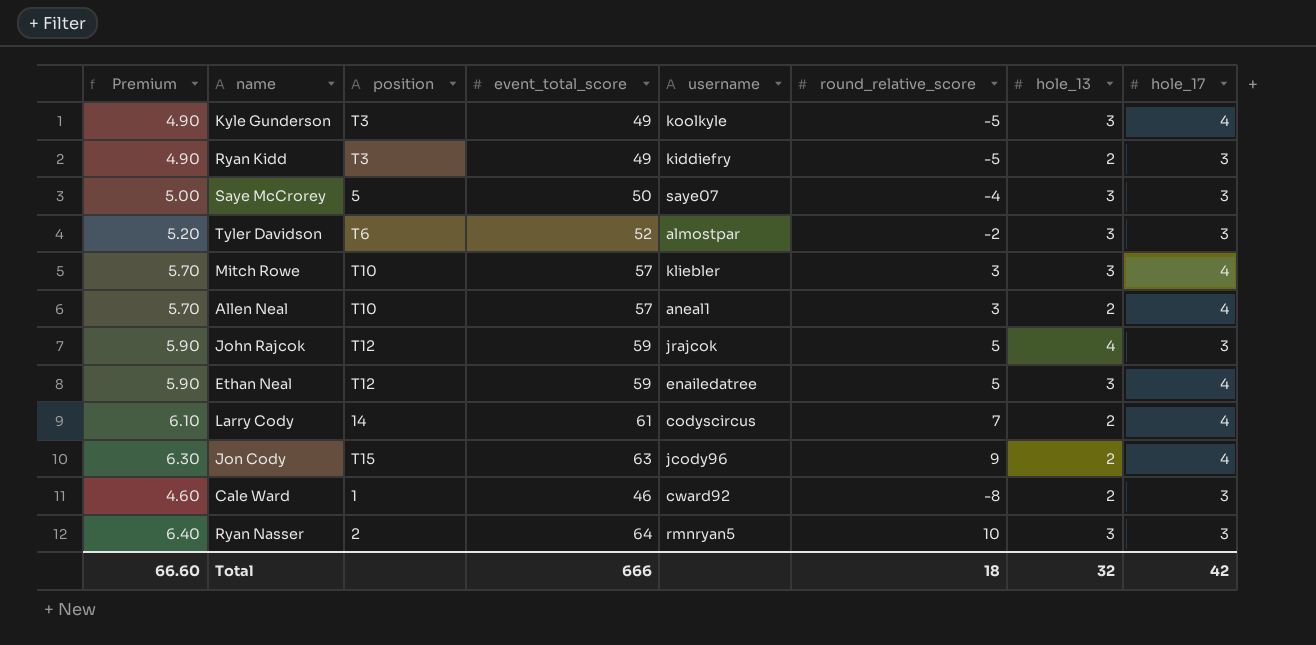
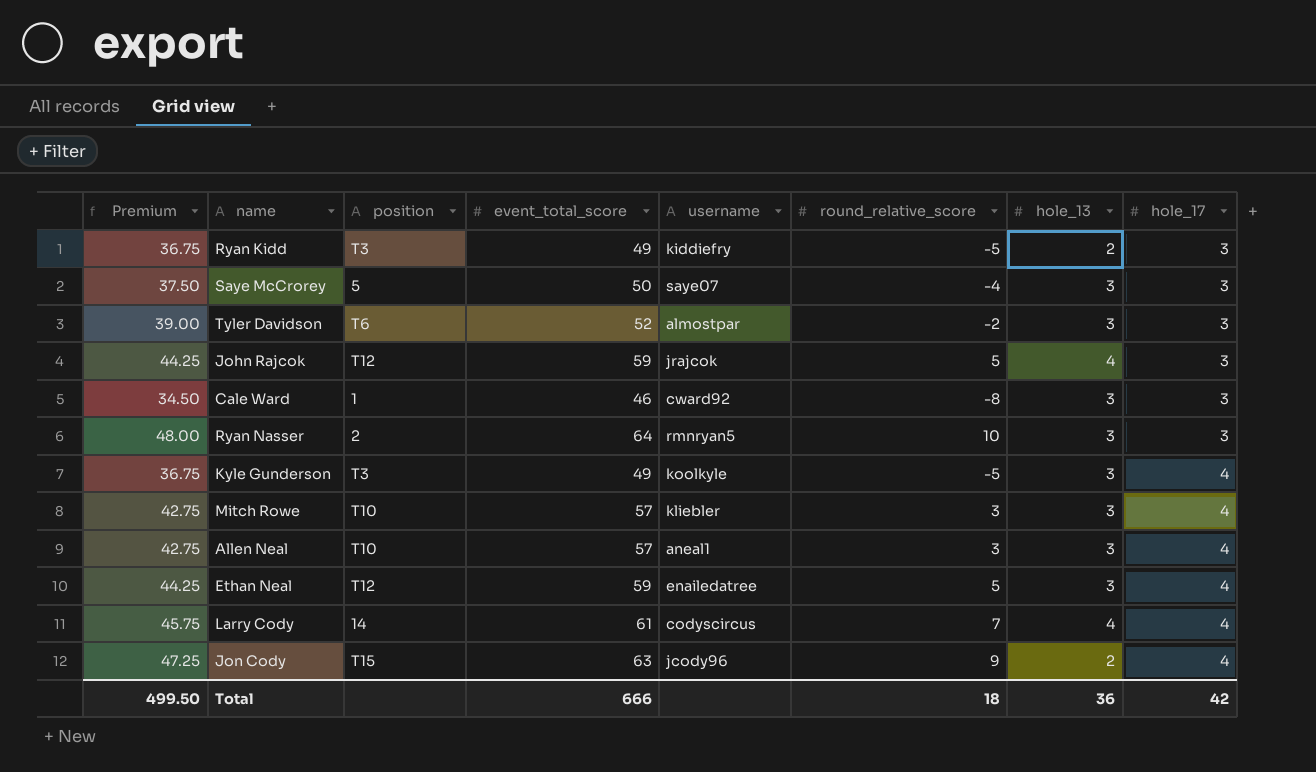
row order: none -> hole_17 ascending
column Premium | formula: [event_total_score] * 0.1 -> [event_total_score] * 0.75
Cale Ward | hole_13: 2 -> 3
Allen Neal | hole_13: 2 -> 3
Larry Cody | hole_13: 2 -> 4
Total | Premium: 66.60 -> 499.50
Total | hole_13: 32 -> 36

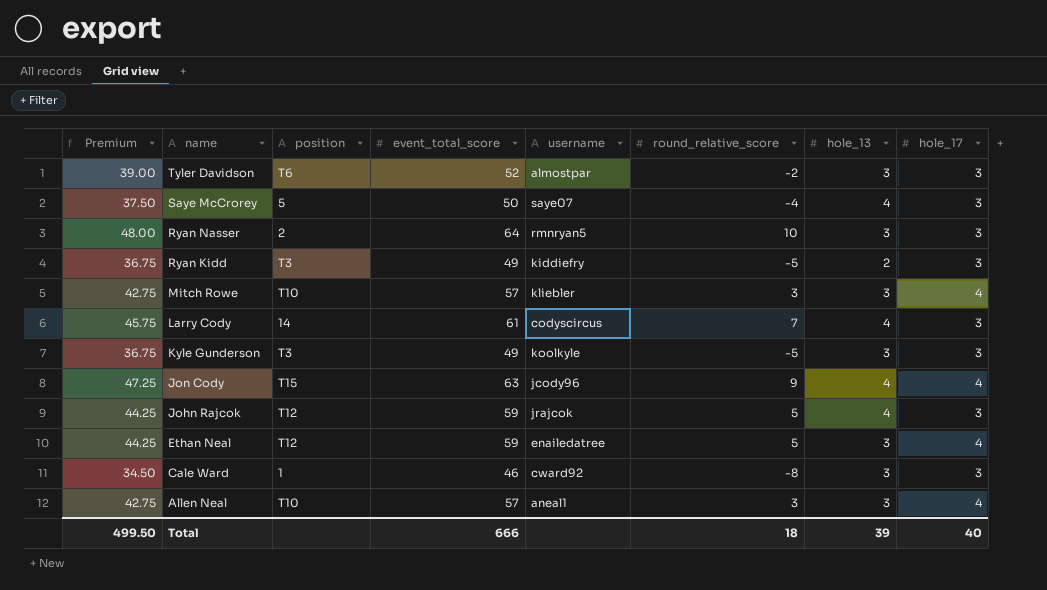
row order: hole_17 ascending -> name descending
Saye McCrorey | hole_13: 3 -> 4
Larry Cody | hole_17: 4 -> 3
Kyle Gunderson | hole_17: 4 -> 3
Jon Cody | hole_13: 2 -> 4
Total | hole_13: 36 -> 39
Total | hole_17: 42 -> 40

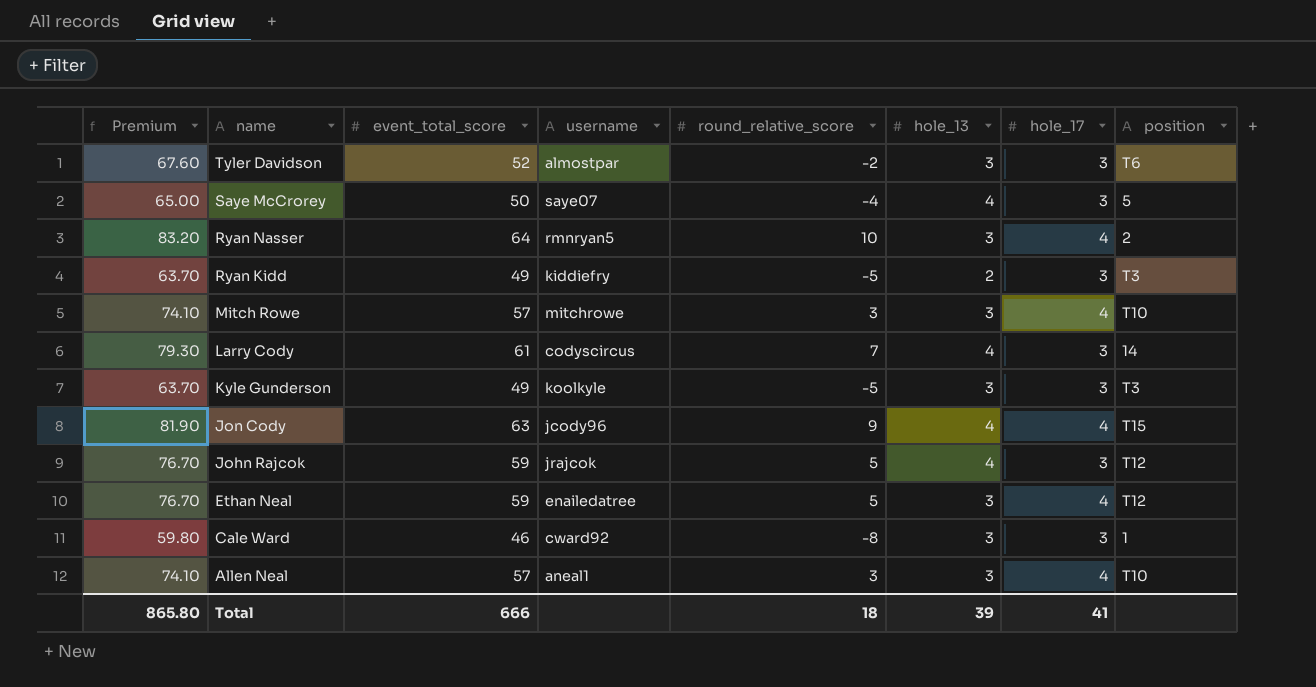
column Premium | formula: [event_total_score] * 0.75 -> [event_total_score] * 1.3
column position | position: 3 -> 8
Ryan Nasser | hole_17: 3 -> 4
Mitch Rowe | username: kliebler -> mitchrowe
Total | Premium: 499.50 -> 865.80
Total | hole_17: 40 -> 41

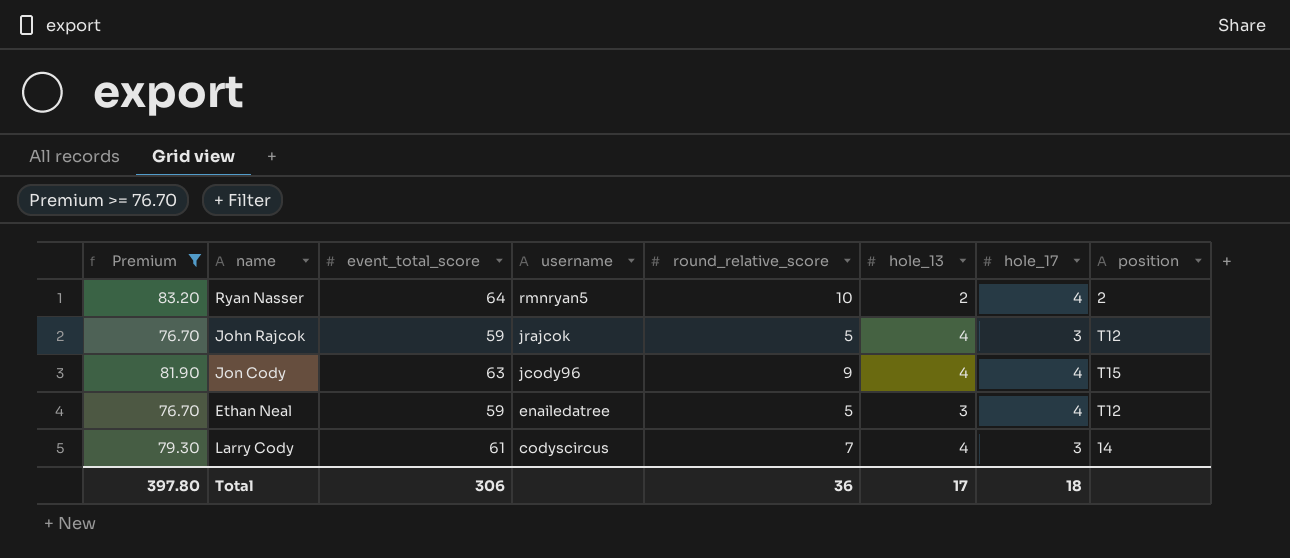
filter: none -> Premium >= 76.70
row order: name descending -> username descending
Ryan Nasser | hole_13: 3 -> 2
Total | Premium: 865.80 -> 397.80
Total | event_total_score: 666 -> 306
Total | round_relative_score: 18 -> 36
Total | hole_13: 39 -> 17
Total | hole_17: 41 -> 18

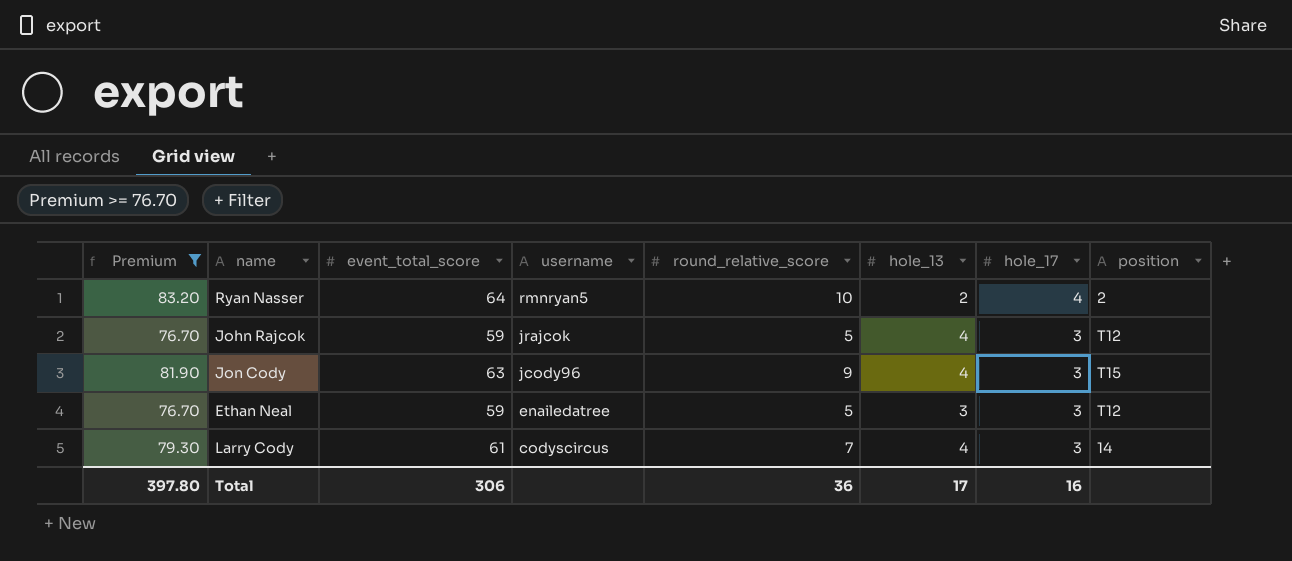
Jon Cody | hole_17: 4 -> 3
Ethan Neal | hole_17: 4 -> 3
Total | hole_17: 18 -> 16

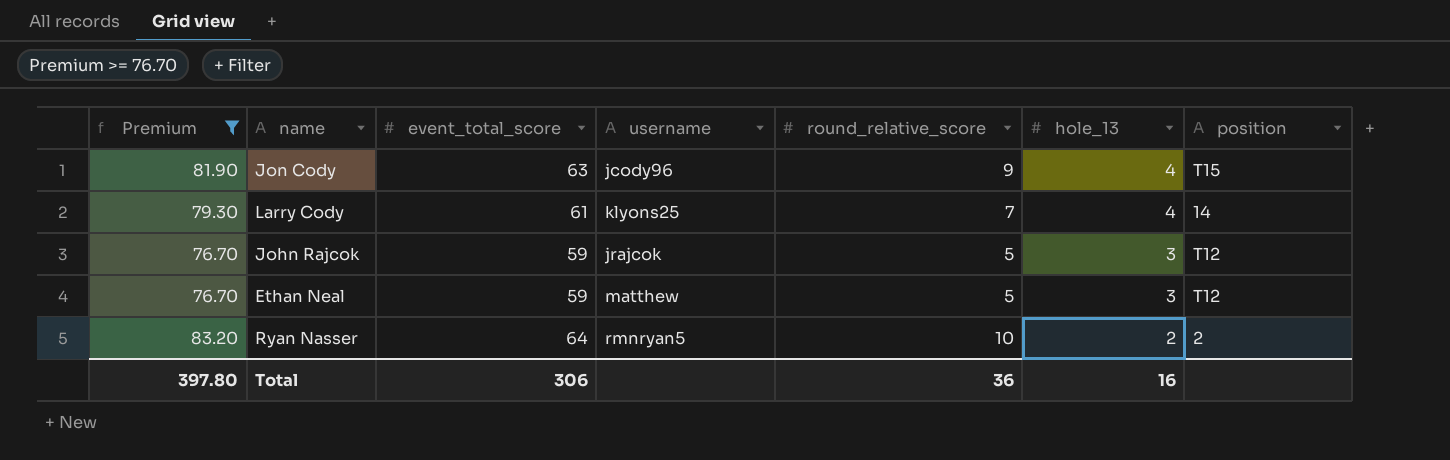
row order: username descending -> hole_13 descending
column hole_17 | position: 7 -> none
Larry Cody | username: codyscircus -> klyons25
John Rajcok | hole_13: 4 -> 3
Ethan Neal | username: enailedatree -> matthew
Total | hole_13: 17 -> 16

